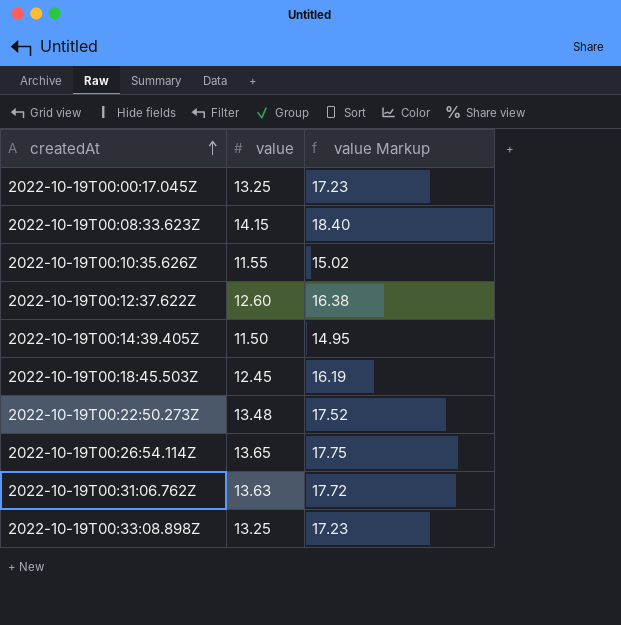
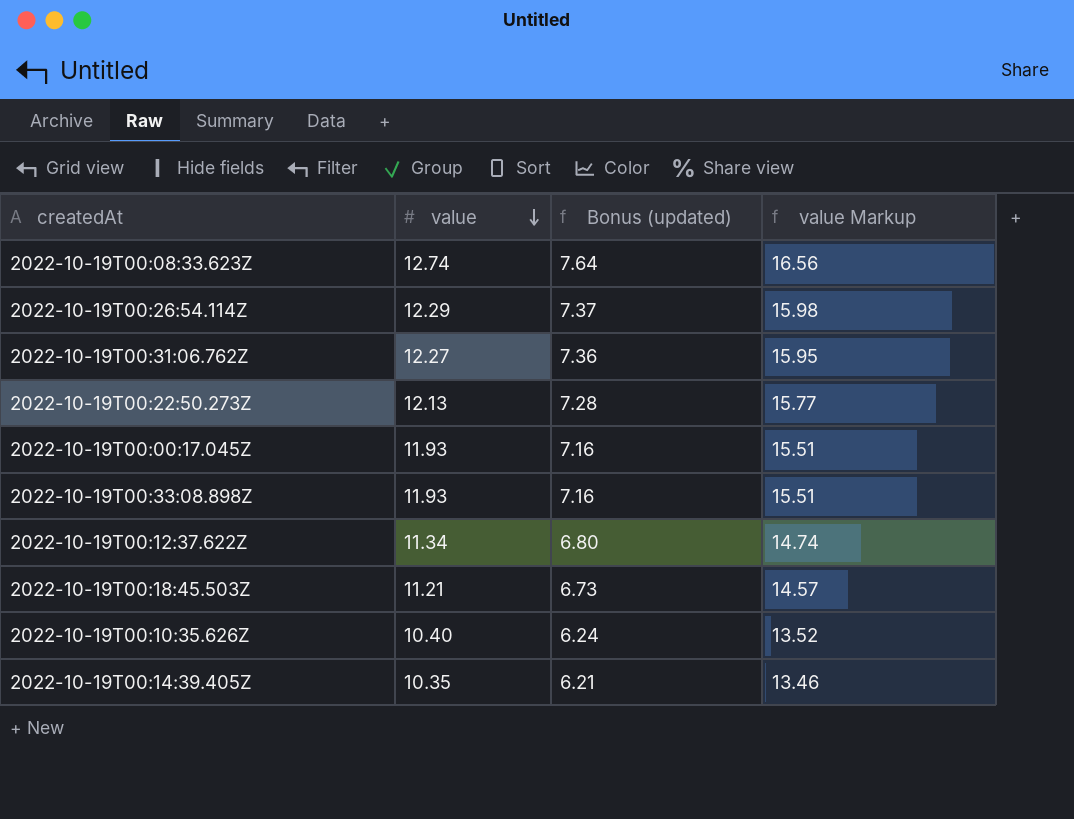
row order: createdAt ascending -> value descending
column Bonus (updated) | formula: none -> [value] * 0.6
2022-10-19T00:08:33.623Z | value: 14.15 -> 12.74
2022-10-19T00:08:33.623Z | value Markup: 18.40 -> 16.56
2022-10-19T00:26:54.114Z | value: 13.65 -> 12.29
2022-10-19T00:26:54.114Z | value Markup: 17.75 -> 15.98
2022-10-19T00:31:06.762Z | value: 13.63 -> 12.27
2022-10-19T00:31:06.762Z | value Markup: 17.72 -> 15.95
2022-10-19T00:22:50.273Z | value: 13.48 -> 12.13
2022-10-19T00:22:50.273Z | value Markup: 17.52 -> 15.77
2022-10-19T00:00:17.045Z | value: 13.25 -> 11.93
2022-10-19T00:00:17.045Z | value Markup: 17.23 -> 15.51
2022-10-19T00:33:08.898Z | value: 13.25 -> 11.93
2022-10-19T00:33:08.898Z | value Markup: 17.23 -> 15.51
2022-10-19T00:12:37.622Z | value: 12.60 -> 11.34
2022-10-19T00:12:37.622Z | value Markup: 16.38 -> 14.74
2022-10-19T00:18:45.503Z | value: 12.45 -> 11.21
2022-10-19T00:18:45.503Z | value Markup: 16.19 -> 14.57
2022-10-19T00:10:35.626Z | value: 11.55 -> 10.40
2022-10-19T00:10:35.626Z | value Markup: 15.02 -> 13.52
2022-10-19T00:14:39.405Z | value: 11.50 -> 10.35
2022-10-19T00:14:39.405Z | value Markup: 14.95 -> 13.46

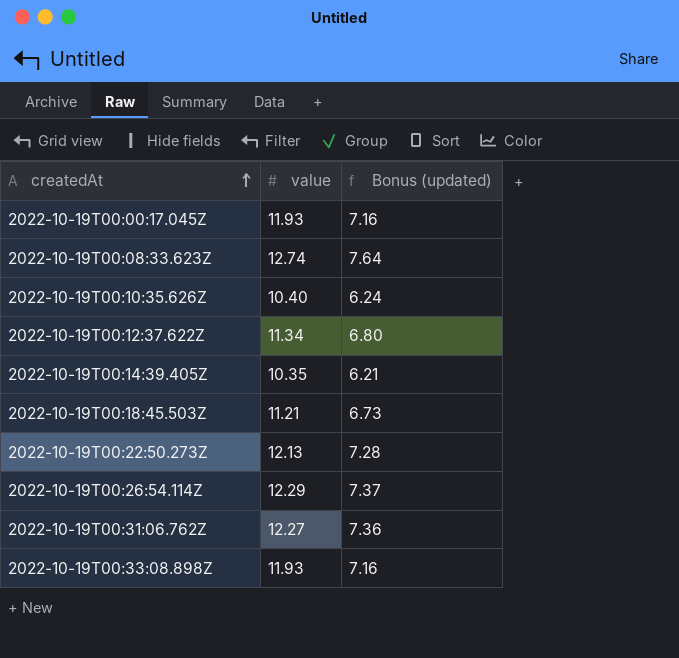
row order: value descending -> createdAt ascending
column value Markup | formula: [value] * 1.3 -> none

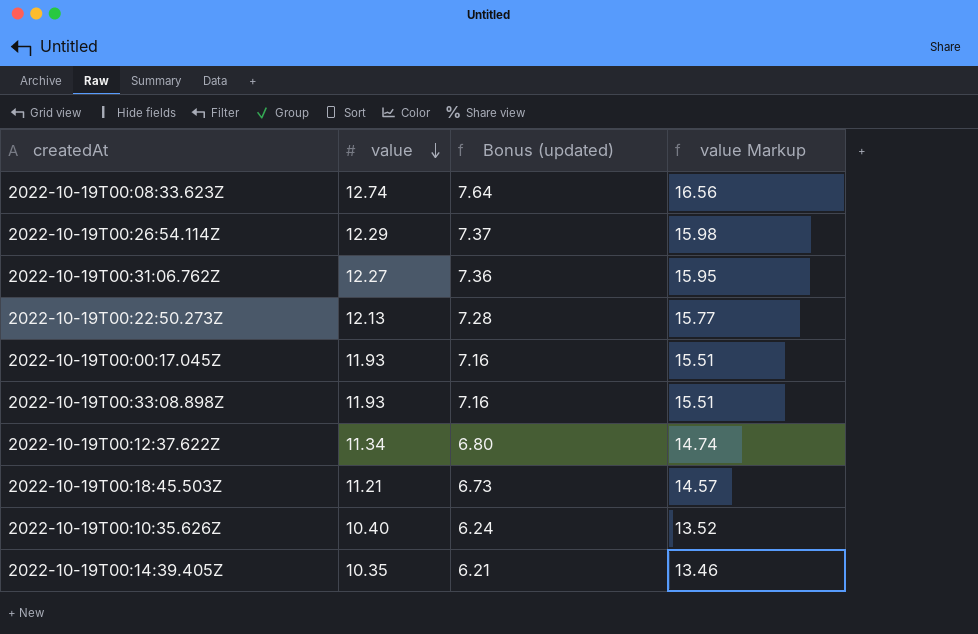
row order: createdAt ascending -> value descending
column value Markup | formula: none -> [value] * 1.3

